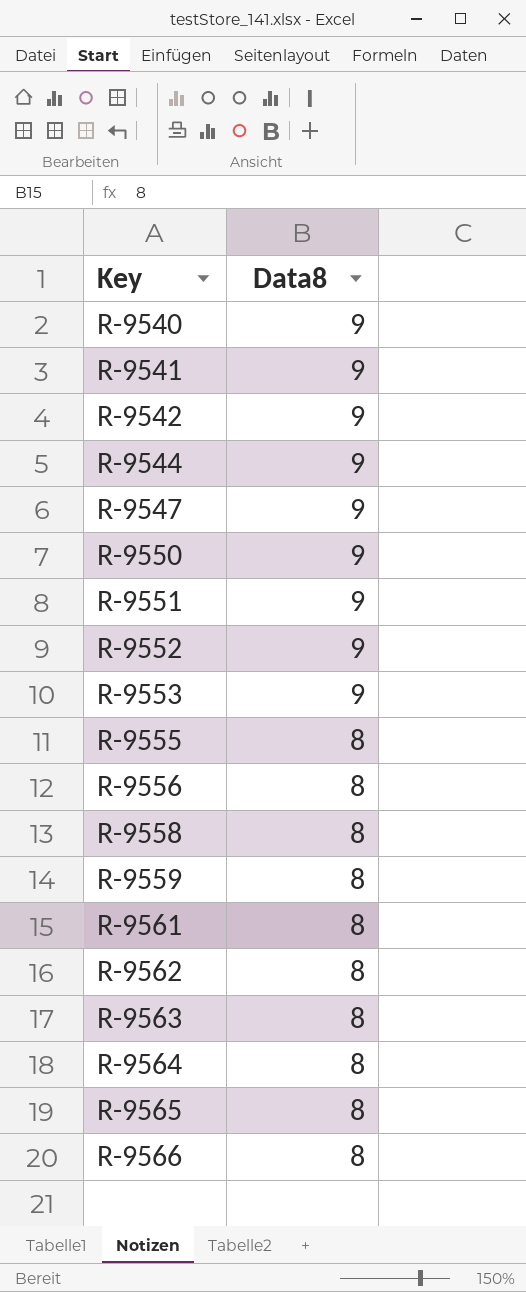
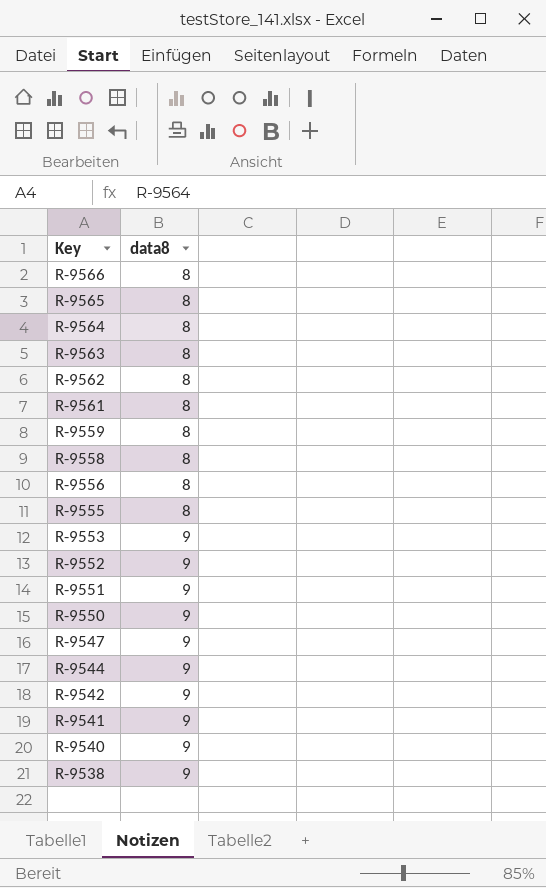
row order: Key ascending -> Key descending
column name: Data8 -> data8
row R-9538: none -> 9

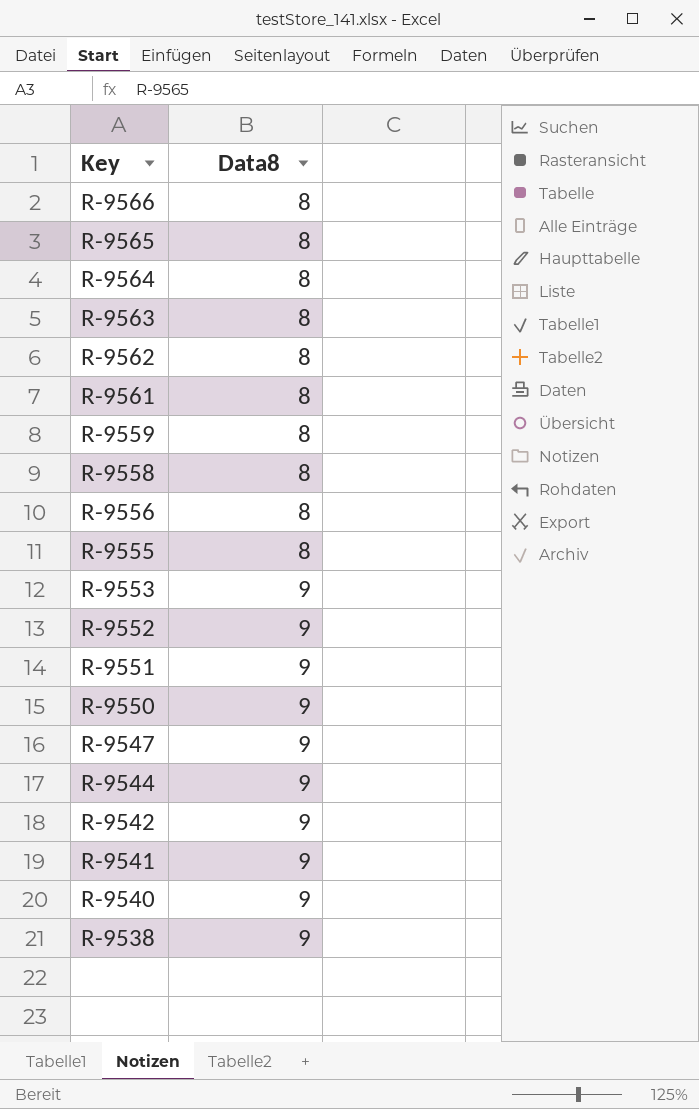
column name: data8 -> Data8

